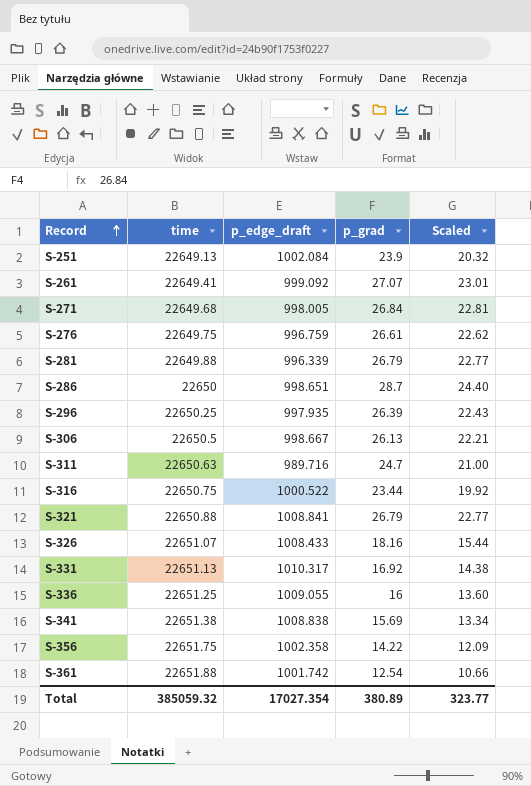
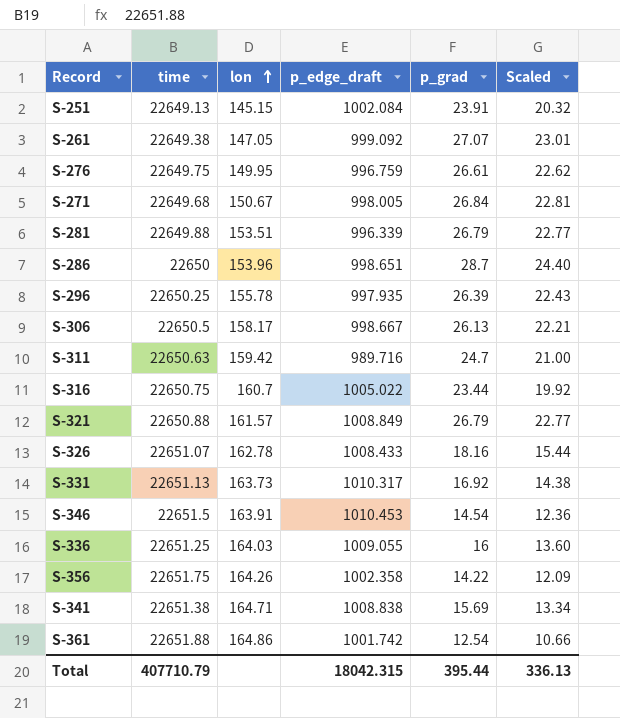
row order: Record ascending -> lon ascending
column lon | position: none -> 3
S-251 | p_grad: 23.9 -> 23.91
S-261 | time: 22649.41 -> 22649.38
S-316 | p_edge_draft: 1000.522 -> 1005.022
S-321 | p_edge_draft: 1008.841 -> 1008.849
row S-346: none -> 22651.5 | 163.91 | 1010.453 | 14.54 | 12.36
Total | time: 385059.32 -> 407710.79
Total | p_edge_draft: 17027.354 -> 18042.315
Total | p_grad: 380.89 -> 395.44
Total | Scaled: 323.77 -> 336.13

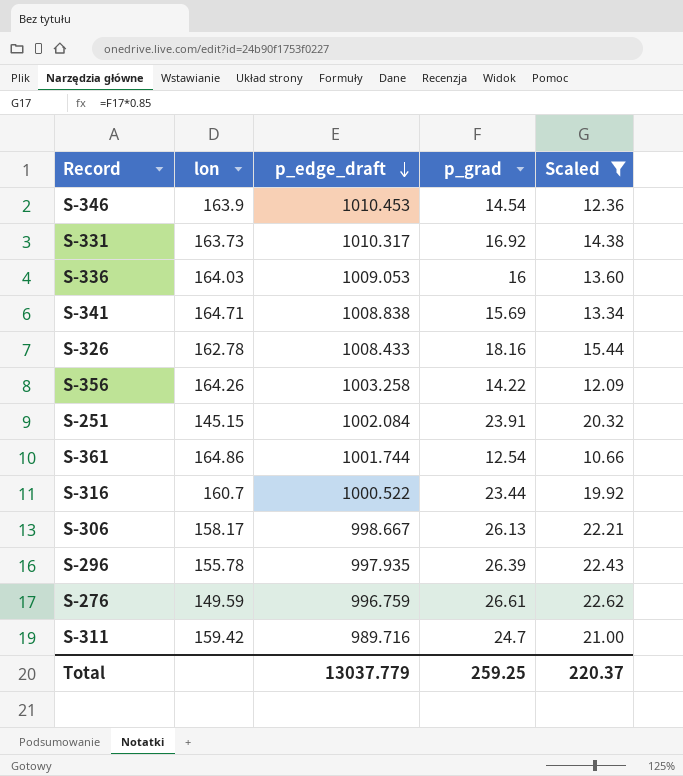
filter: none -> Scaled <= 22.62
row order: lon ascending -> p_edge_draft descending
column time | position: 2 -> none
S-346 | lon: 163.91 -> 163.9
S-336 | p_edge_draft: 1009.055 -> 1009.053
S-356 | p_edge_draft: 1002.358 -> 1003.258
S-361 | p_edge_draft: 1001.742 -> 1001.744
S-316 | p_edge_draft: 1005.022 -> 1000.522
S-276 | lon: 149.95 -> 149.59
Total | p_edge_draft: 18042.315 -> 13037.779
Total | p_grad: 395.44 -> 259.25
Total | Scaled: 336.13 -> 220.37

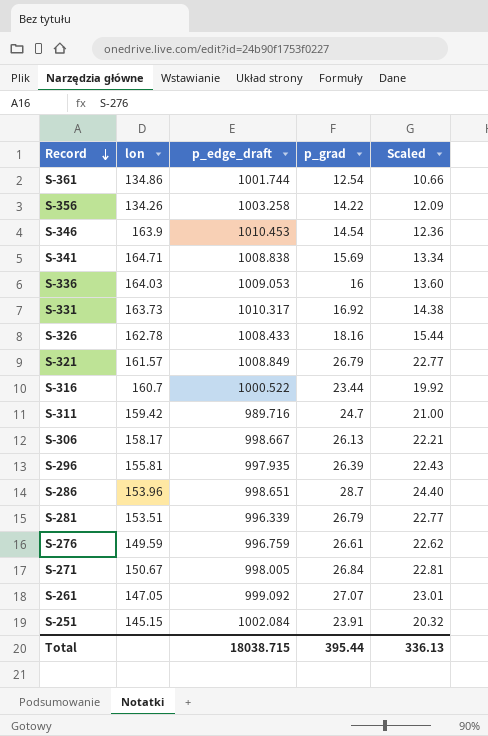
filter: Scaled <= 22.62 -> none
row order: p_edge_draft descending -> Record descending
S-361 | lon: 164.86 -> 134.86
S-356 | lon: 164.26 -> 134.26
S-296 | lon: 155.78 -> 155.81
Total | p_edge_draft: 13037.779 -> 18038.715
Total | p_grad: 259.25 -> 395.44
Total | Scaled: 220.37 -> 336.13

